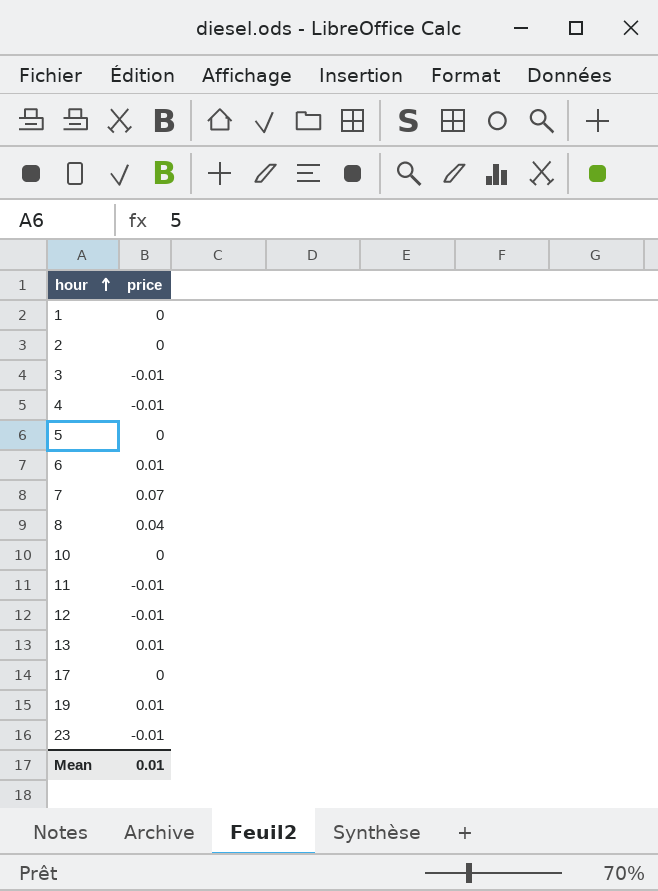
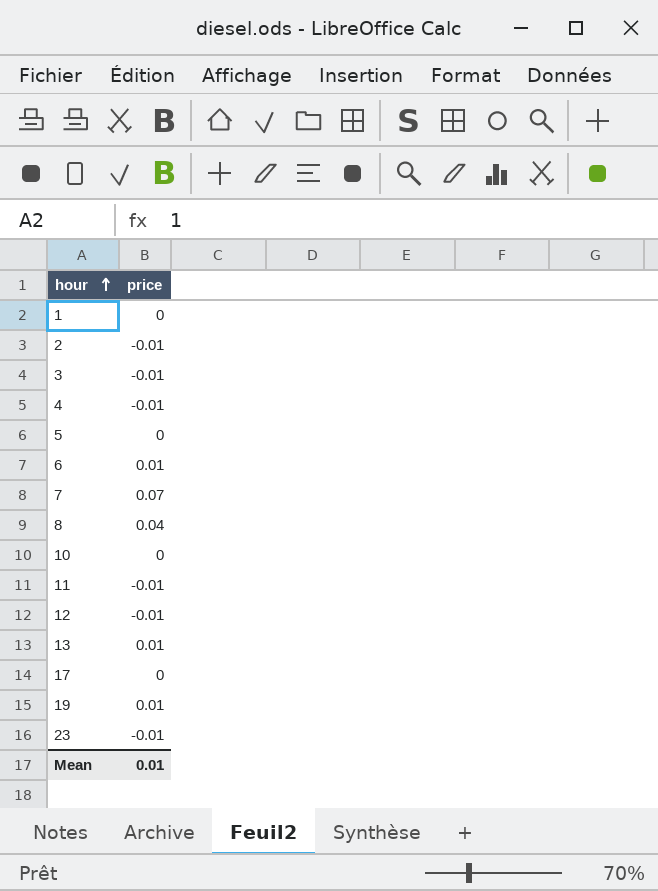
2 | price: 0 -> -0.01

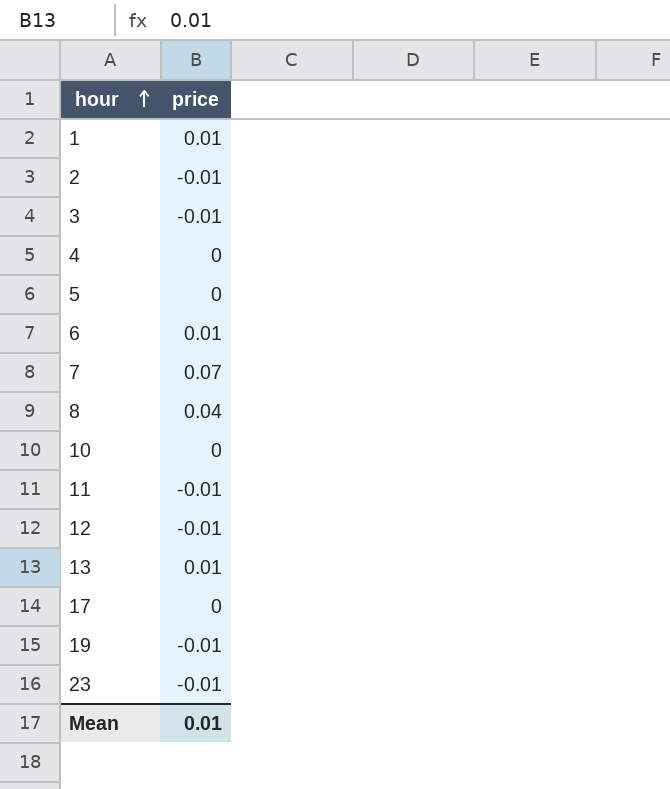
1 | price: 0 -> 0.01
4 | price: -0.01 -> 0
19 | price: 0.01 -> -0.01

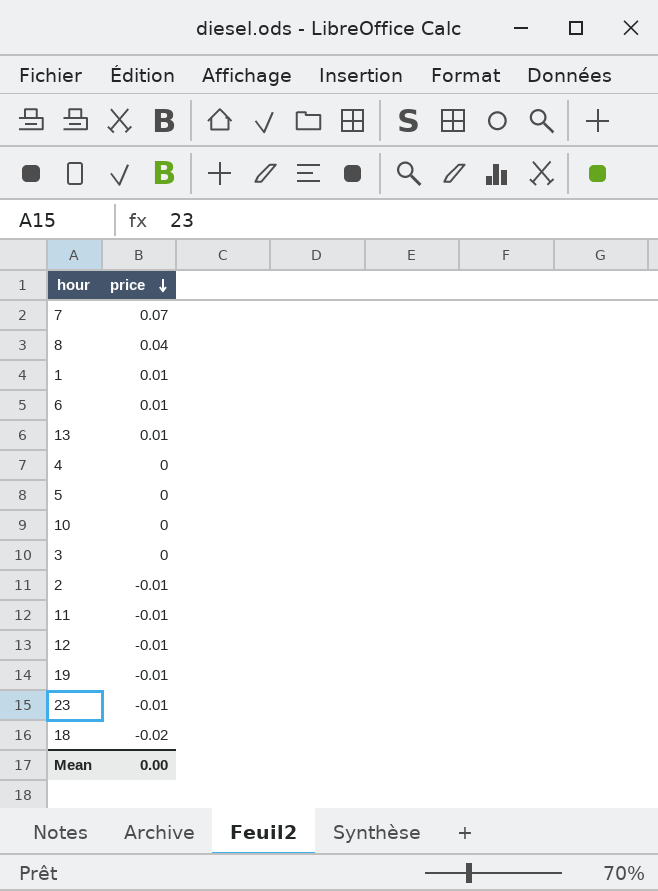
row order: hour ascending -> price descending
row 17: 0 -> none
3 | price: -0.01 -> 0
row 18: none -> -0.02
Mean | price: 0.01 -> 0.00

